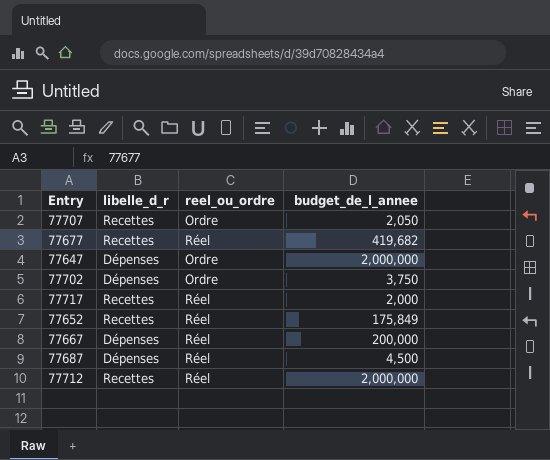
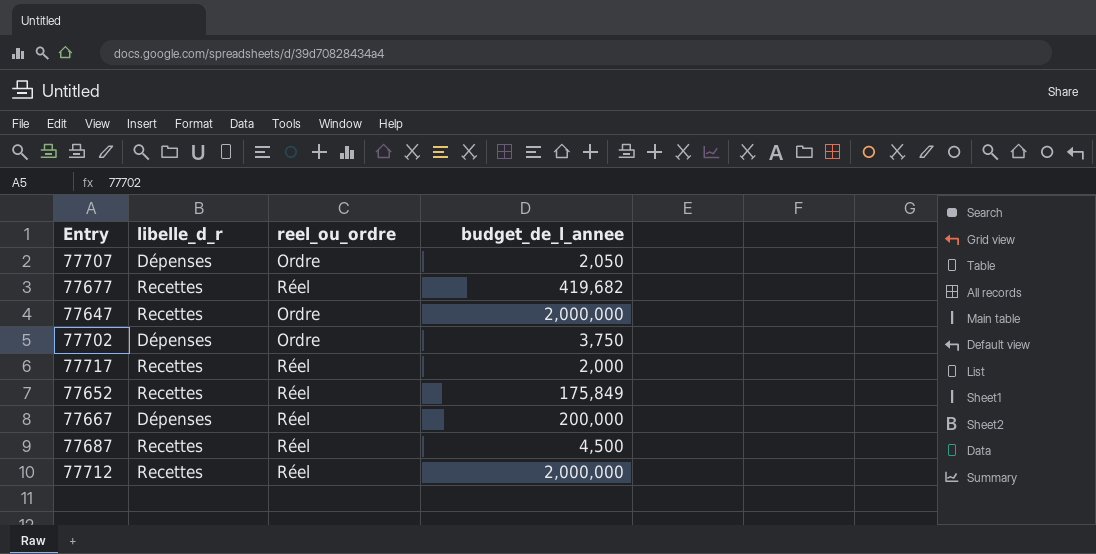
77707 | libelle_d_r: Recettes -> Dépenses
77647 | libelle_d_r: Dépenses -> Recettes
77687 | libelle_d_r: Dépenses -> Recettes

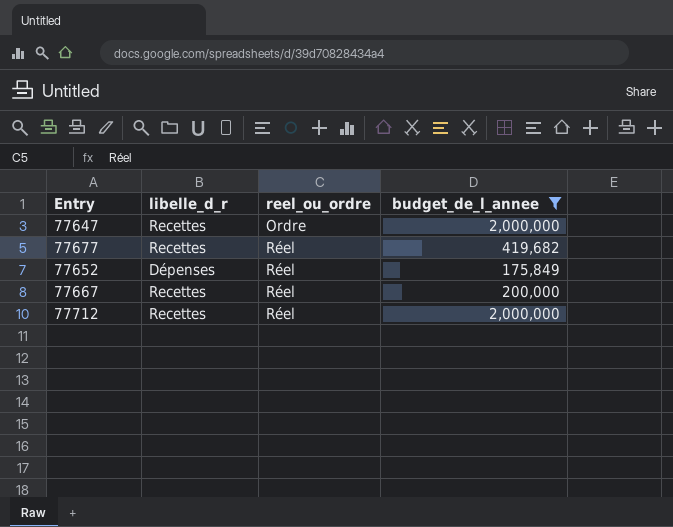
filter: none -> budget_de_l_annee >= 175,849
row order: none -> reel_ou_ordre ascending
77652 | libelle_d_r: Recettes -> Dépenses
77667 | libelle_d_r: Dépenses -> Recettes

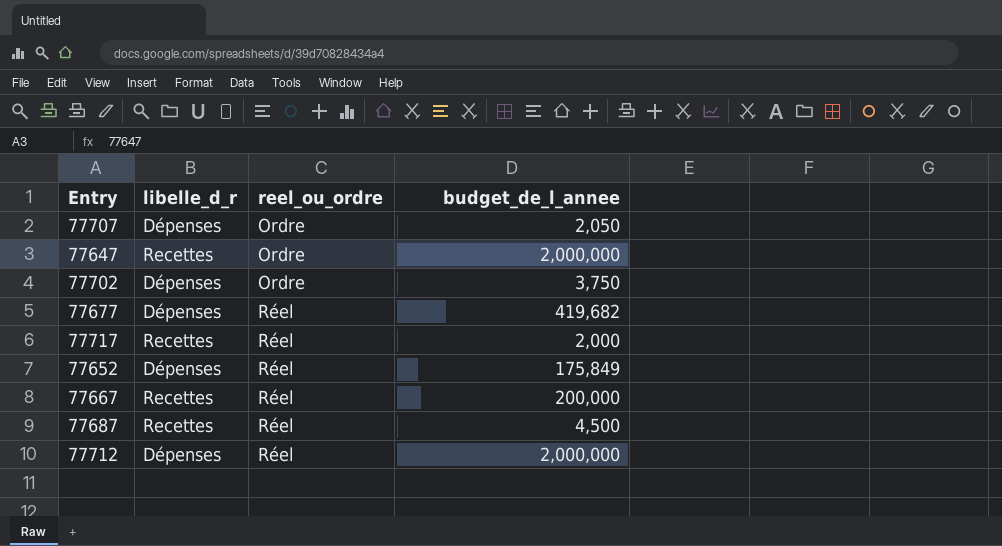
filter: budget_de_l_annee >= 175,849 -> none
77677 | libelle_d_r: Recettes -> Dépenses
77712 | libelle_d_r: Recettes -> Dépenses

